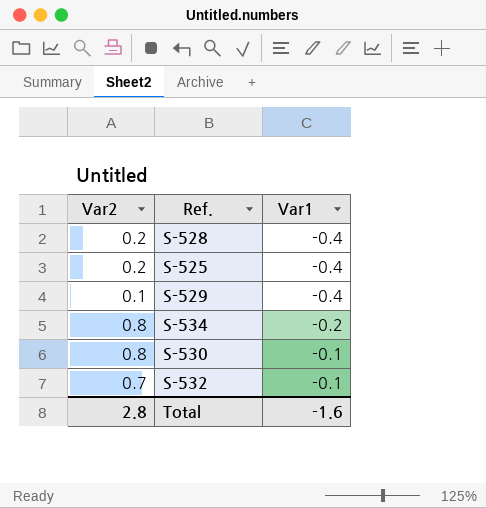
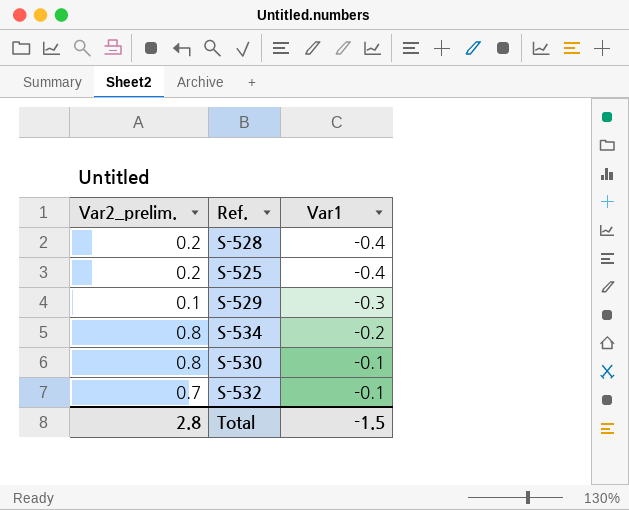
column name: Var2 -> Var2_prelim.
S-529 | Var1: -0.4 -> -0.3
Total | Var1: -1.6 -> -1.5

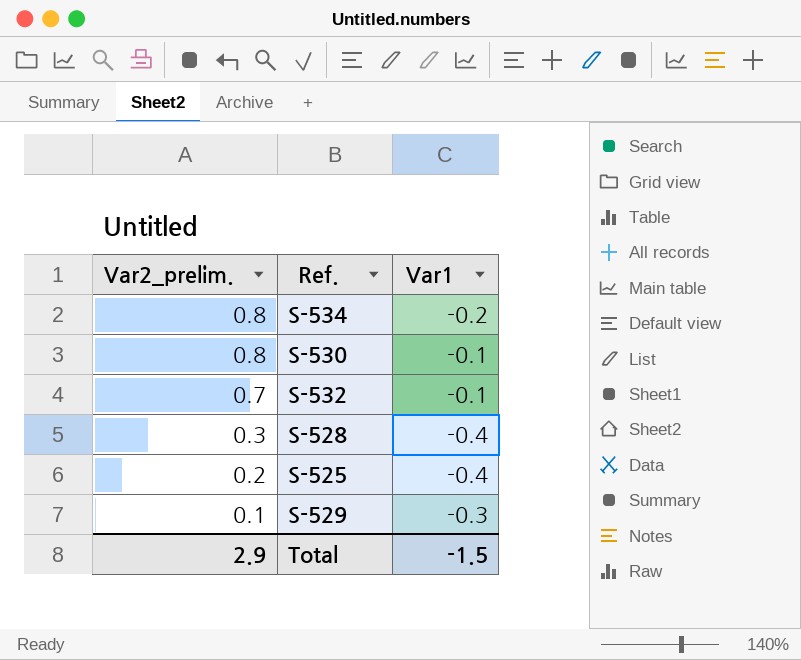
row order: Var1 ascending -> Var2_prelim. descending
S-528 | Var2_prelim.: 0.2 -> 0.3
Total | Var2_prelim.: 2.8 -> 2.9

